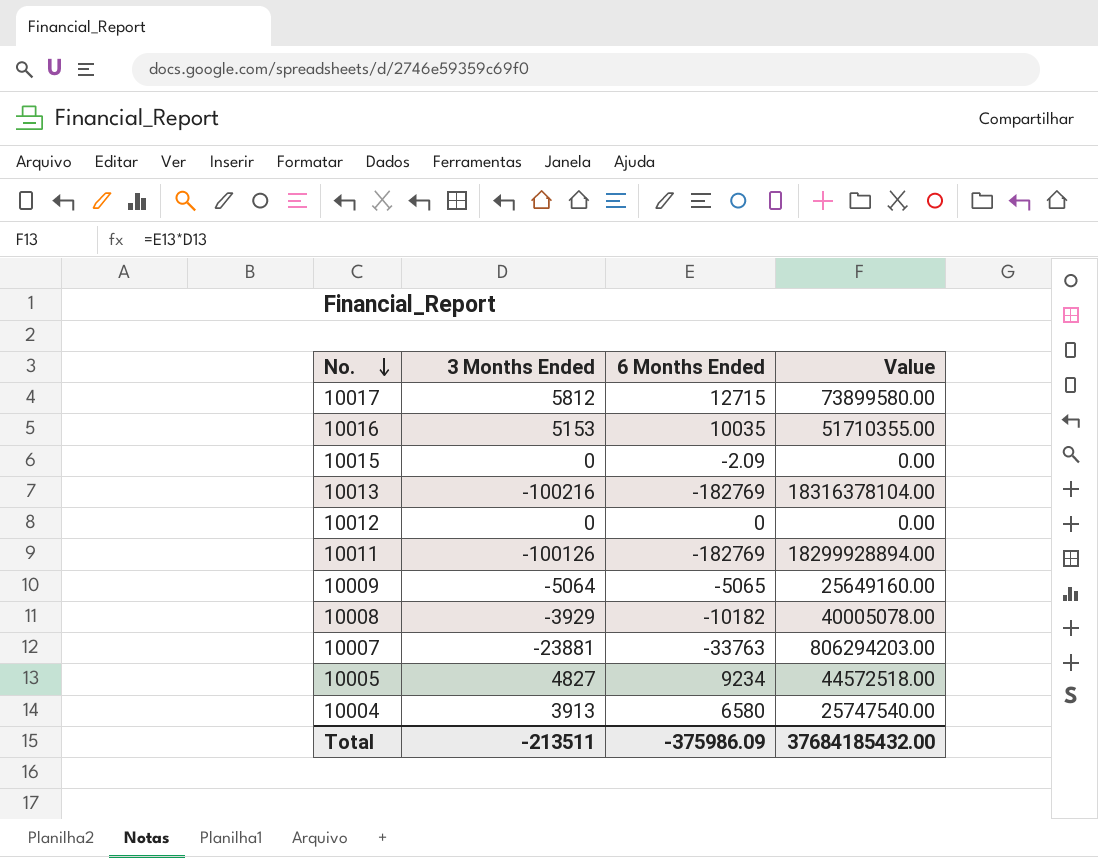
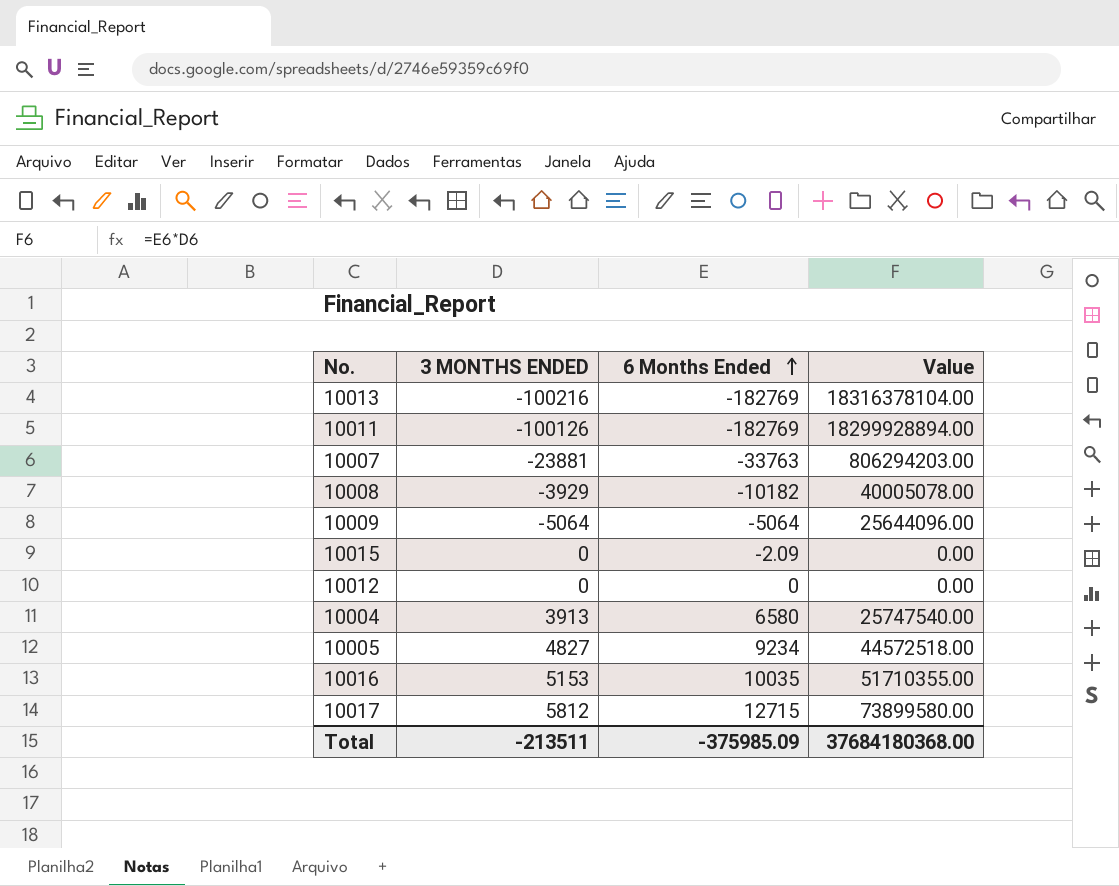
row order: No. descending -> 6 Months Ended ascending
column name: 3 Months Ended -> 3 MONTHS ENDED
10009 | 6 Months Ended: -5065 -> -5064
10009 | Value: 25649160.00 -> 25644096.00
Total | 6 Months Ended: -375986.09 -> -375985.09
Total | Value: 37684185432.00 -> 37684180368.00

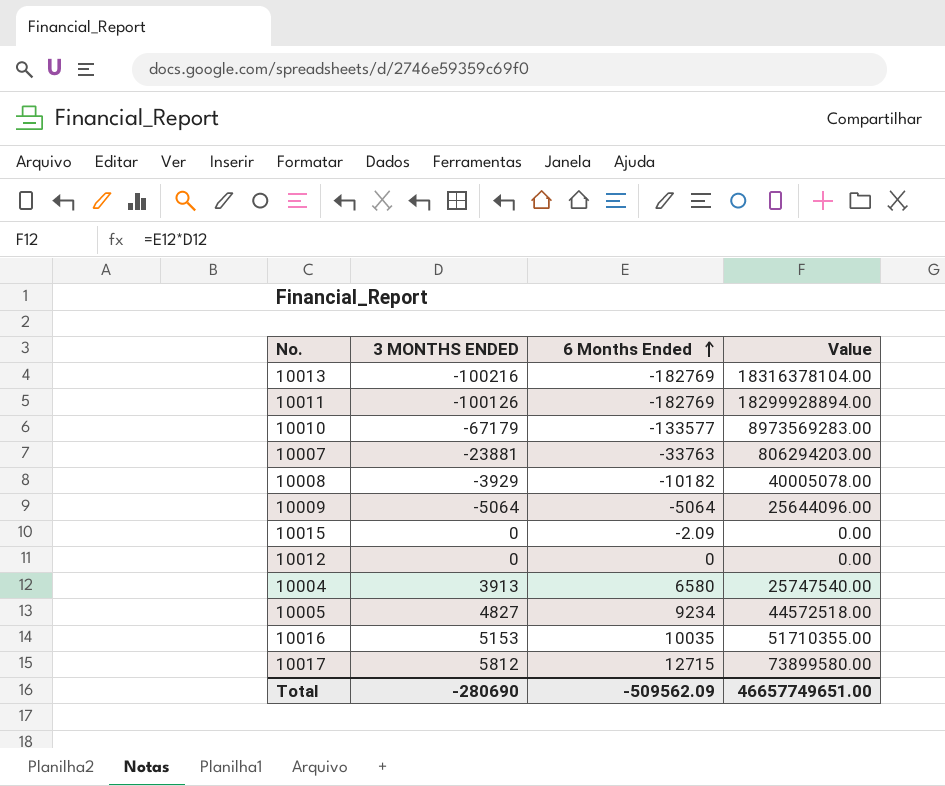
row 10010: none -> -67179 | -133577 | 8973569283.00
Total | 3 MONTHS ENDED: -213511 -> -280690
Total | 6 Months Ended: -375985.09 -> -509562.09
Total | Value: 37684180368.00 -> 46657749651.00

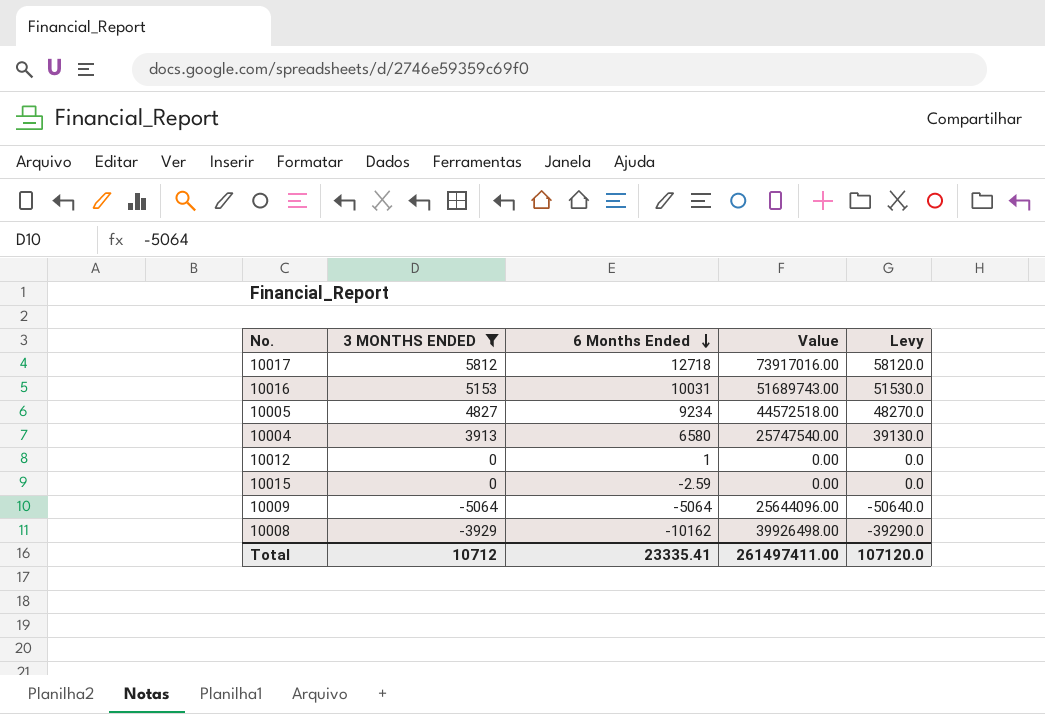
filter: none -> 3 MONTHS ENDED >= -5064
row order: 6 Months Ended ascending -> 6 Months Ended descending
column Levy | formula: none -> [3 MONTHS ENDED] * 10
10017 | 6 Months Ended: 12715 -> 12718
10017 | Value: 73899580.00 -> 73917016.00
10016 | 6 Months Ended: 10035 -> 10031
10016 | Value: 51710355.00 -> 51689743.00
10012 | 6 Months Ended: 0 -> 1
10015 | 6 Months Ended: -2.09 -> -2.59
10008 | 6 Months Ended: -10182 -> -10162
10008 | Value: 40005078.00 -> 39926498.00
Total | 3 MONTHS ENDED: -280690 -> 10712
Total | 6 Months Ended: -509562.09 -> 23335.41
Total | Value: 46657749651.00 -> 261497411.00

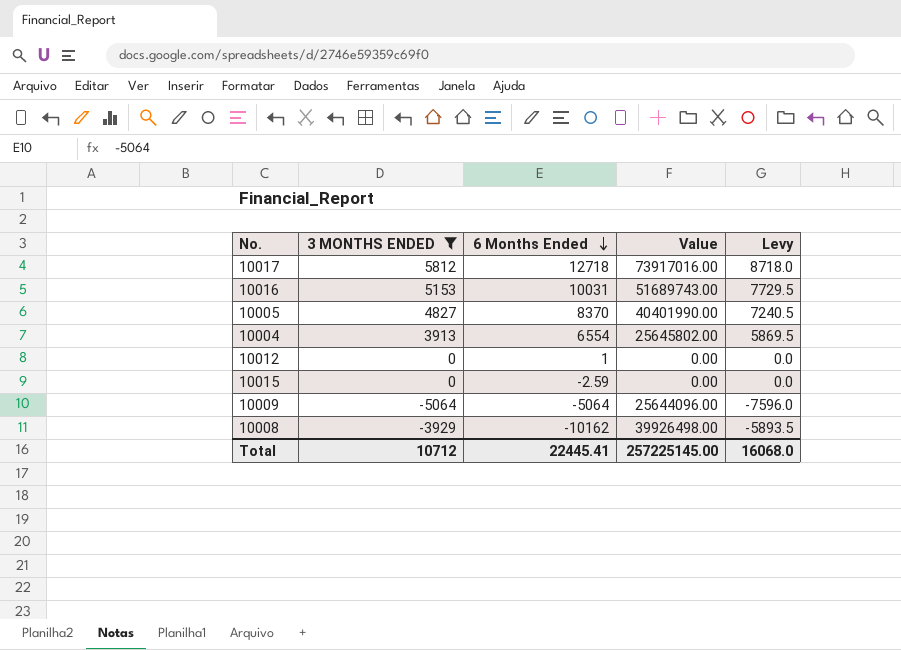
column Levy | formula: [3 MONTHS ENDED] * 10 -> [3 MONTHS ENDED] * 1.5
10005 | 6 Months Ended: 9234 -> 8370
10005 | Value: 44572518.00 -> 40401990.00
10004 | 6 Months Ended: 6580 -> 6554
10004 | Value: 25747540.00 -> 25645802.00
Total | 6 Months Ended: 23335.41 -> 22445.41
Total | Value: 261497411.00 -> 257225145.00
Total | Levy: 107120.0 -> 16068.0

